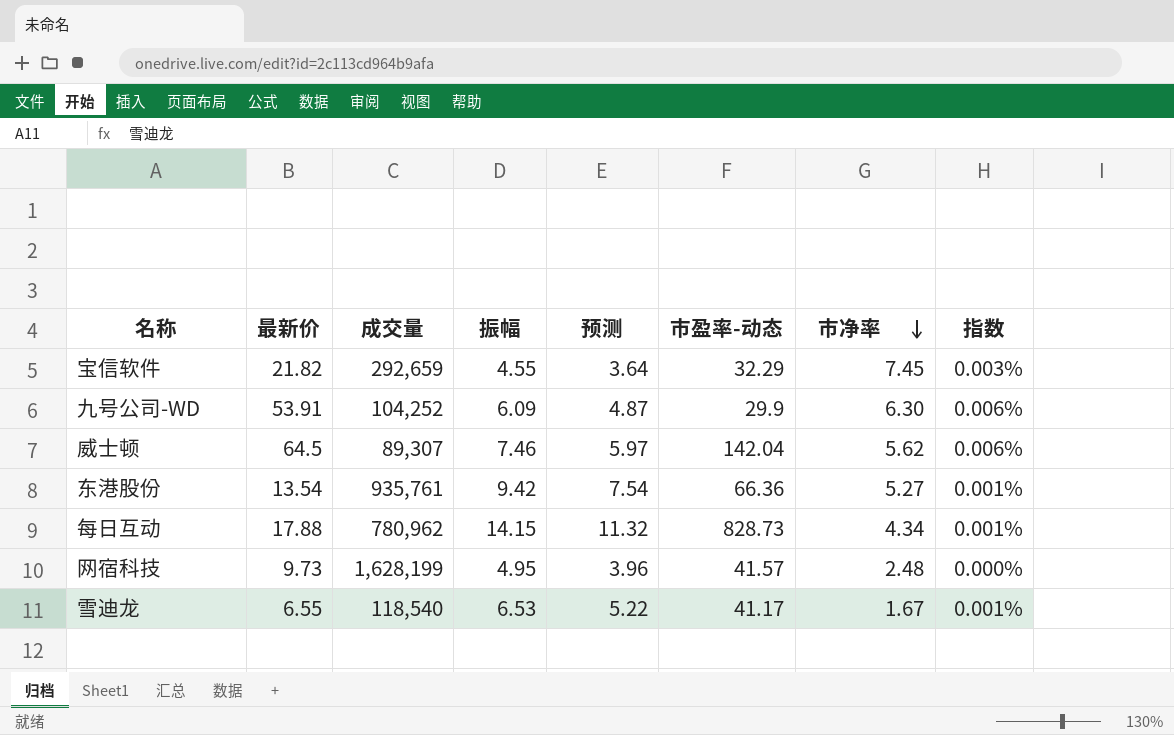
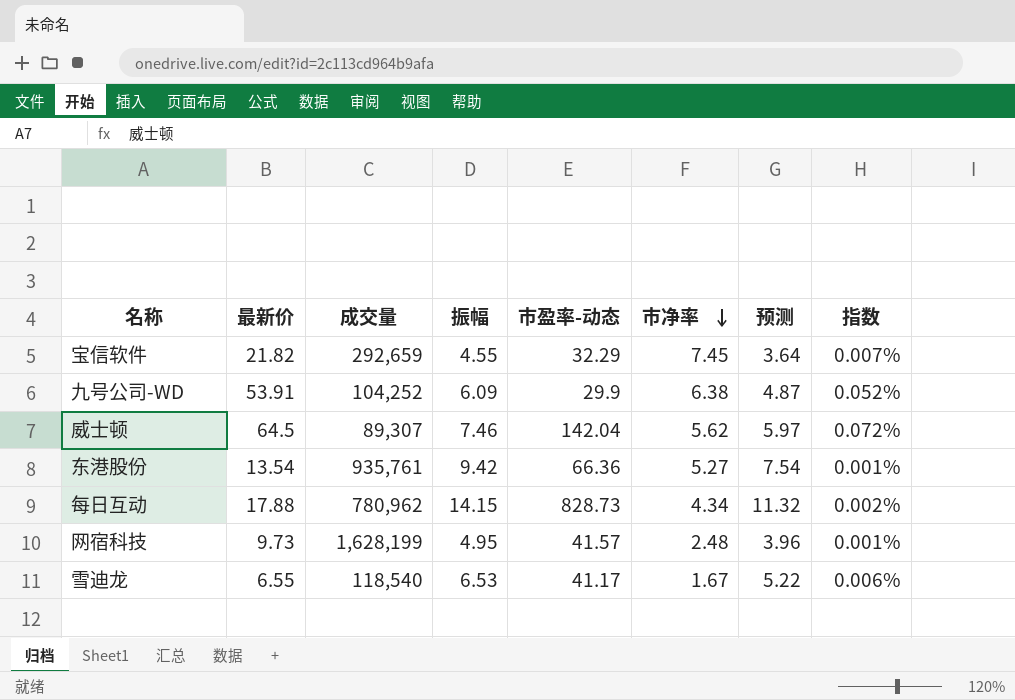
column 预测 | position: 5 -> 7
column 指数 | formula: [市净率] / [成交量] -> [最新价] / [成交量]
九号公司-WD | 市净率: 6.30 -> 6.38

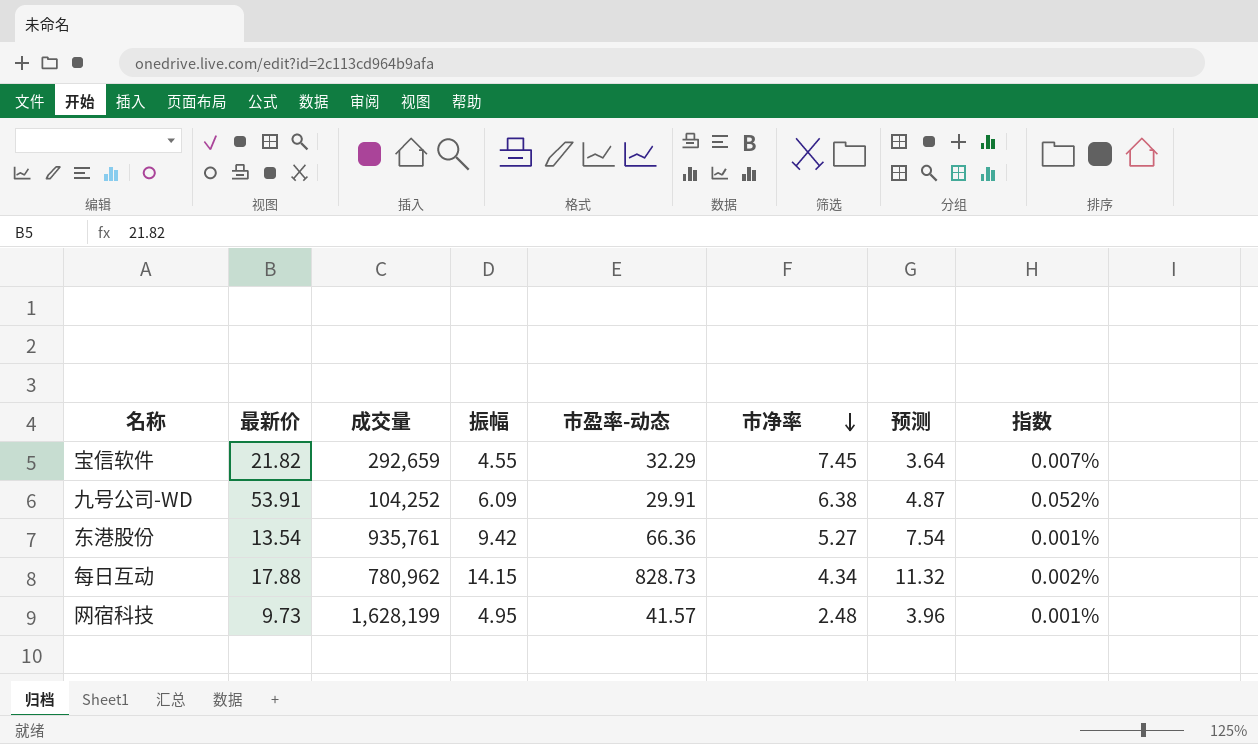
row 威士顿: 64.5 | 89,307 | 7.46 | 142.04 | 5.62 | 5.97 | 0.072% -> none
row 雪迪龙: 6.55 | 118,540 | 6.53 | 41.17 | 1.67 | 5.22 | 0.006% -> none
九号公司-WD | 市盈率-动态: 29.9 -> 29.91

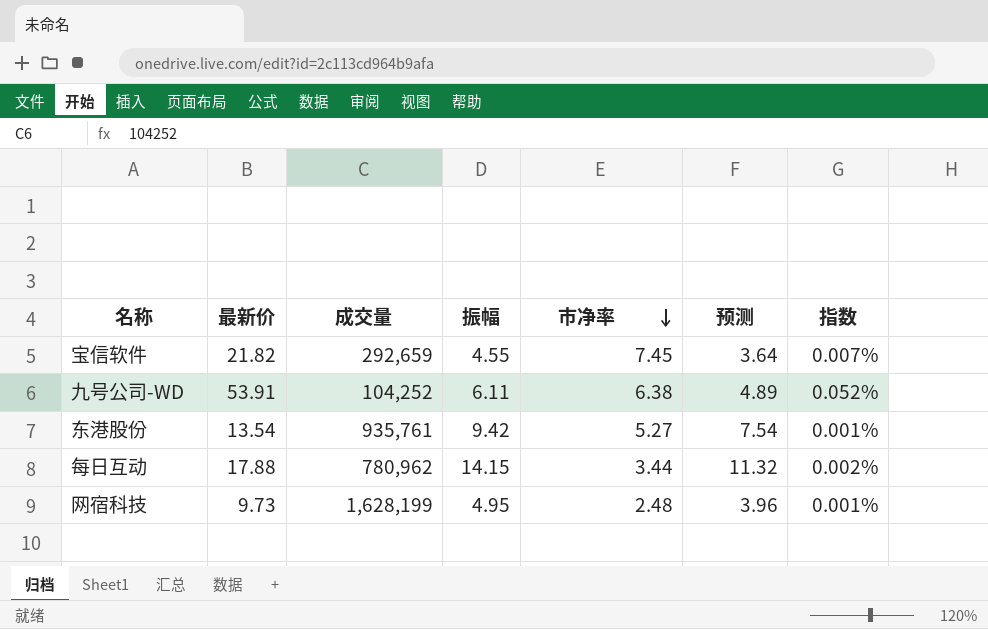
column 市盈率-动态 | position: 5 -> none
九号公司-WD | 振幅: 6.09 -> 6.11
九号公司-WD | 预测: 4.87 -> 4.89
每日互动 | 市净率: 4.34 -> 3.44

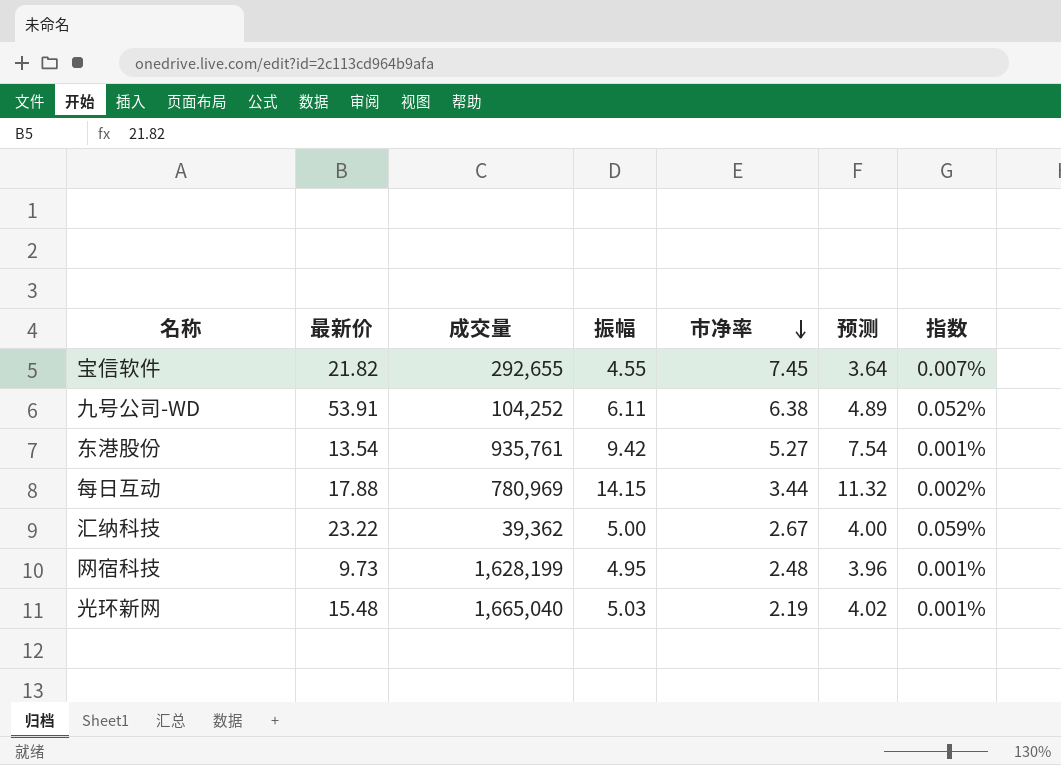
宝信软件 | 成交量: 292,659 -> 292,655
每日互动 | 成交量: 780,962 -> 780,969
row 汇纳科技: none -> 23.22 | 39,362 | 5.00 | 2.67 | 4.00 | 0.059%
row 光环新网: none -> 15.48 | 1,665,040 | 5.03 | 2.19 | 4.02 | 0.001%

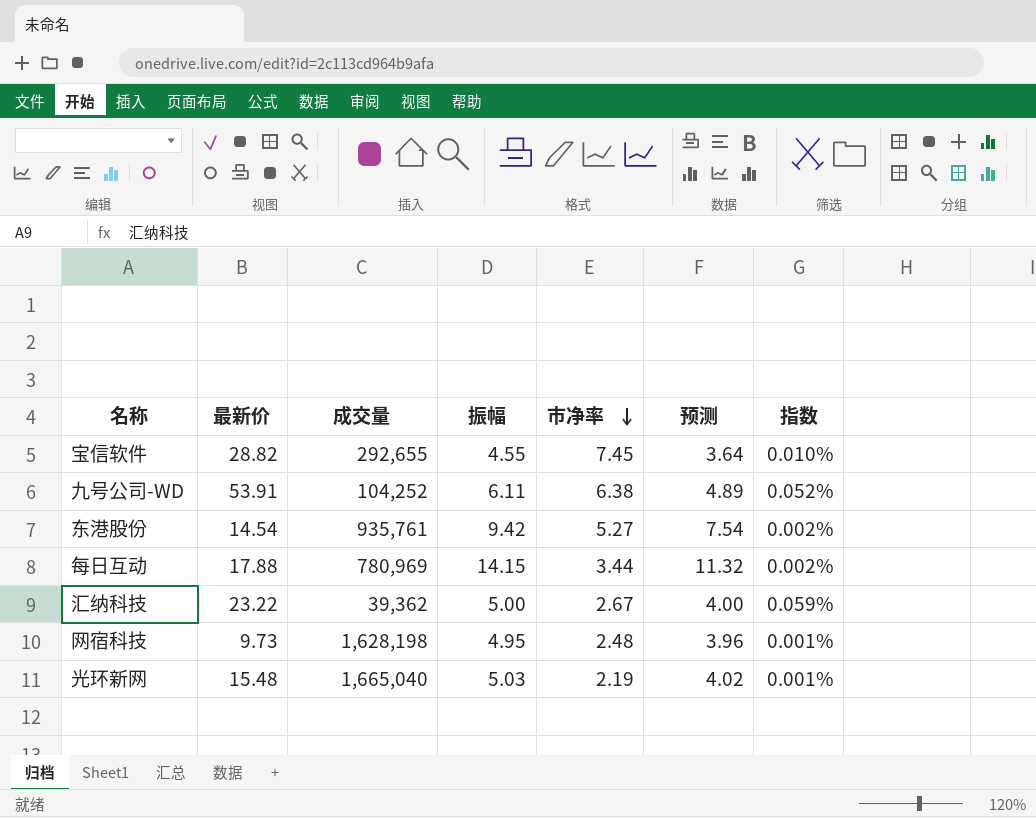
宝信软件 | 最新价: 21.82 -> 28.82
宝信软件 | 指数: 0.007% -> 0.010%
东港股份 | 最新价: 13.54 -> 14.54
东港股份 | 指数: 0.001% -> 0.002%
网宿科技 | 成交量: 1,628,199 -> 1,628,198

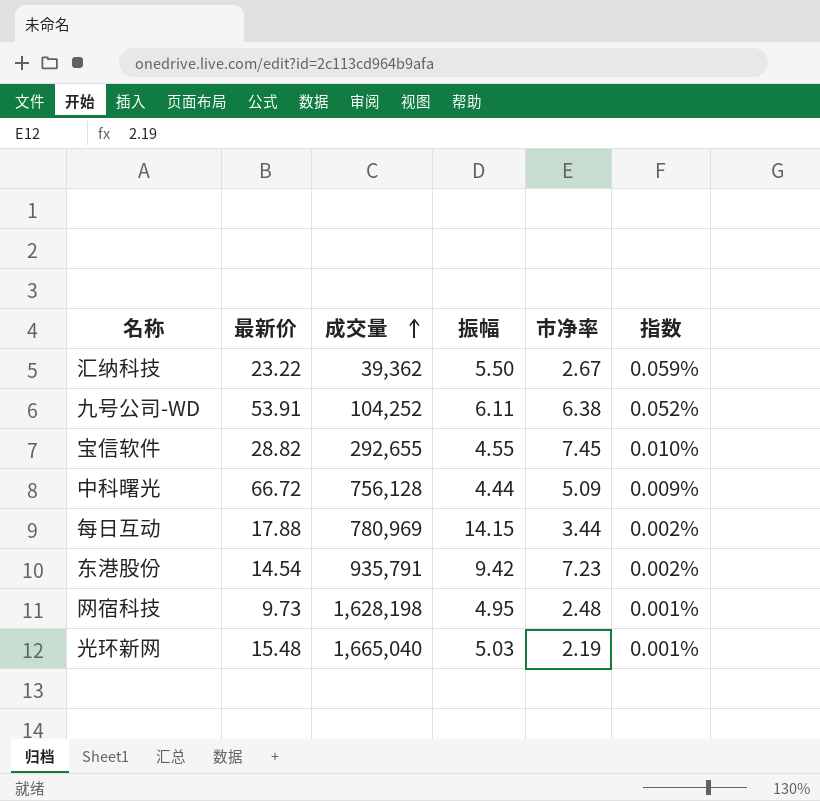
row order: 市净率 descending -> 成交量 ascending
column 预测 | formula: [振幅] * 0.8 -> none
汇纳科技 | 振幅: 5.00 -> 5.50
row 中科曙光: none -> 66.72 | 756,128 | 4.44 | 5.09 | 0.009%
东港股份 | 成交量: 935,761 -> 935,791
东港股份 | 市净率: 5.27 -> 7.23

